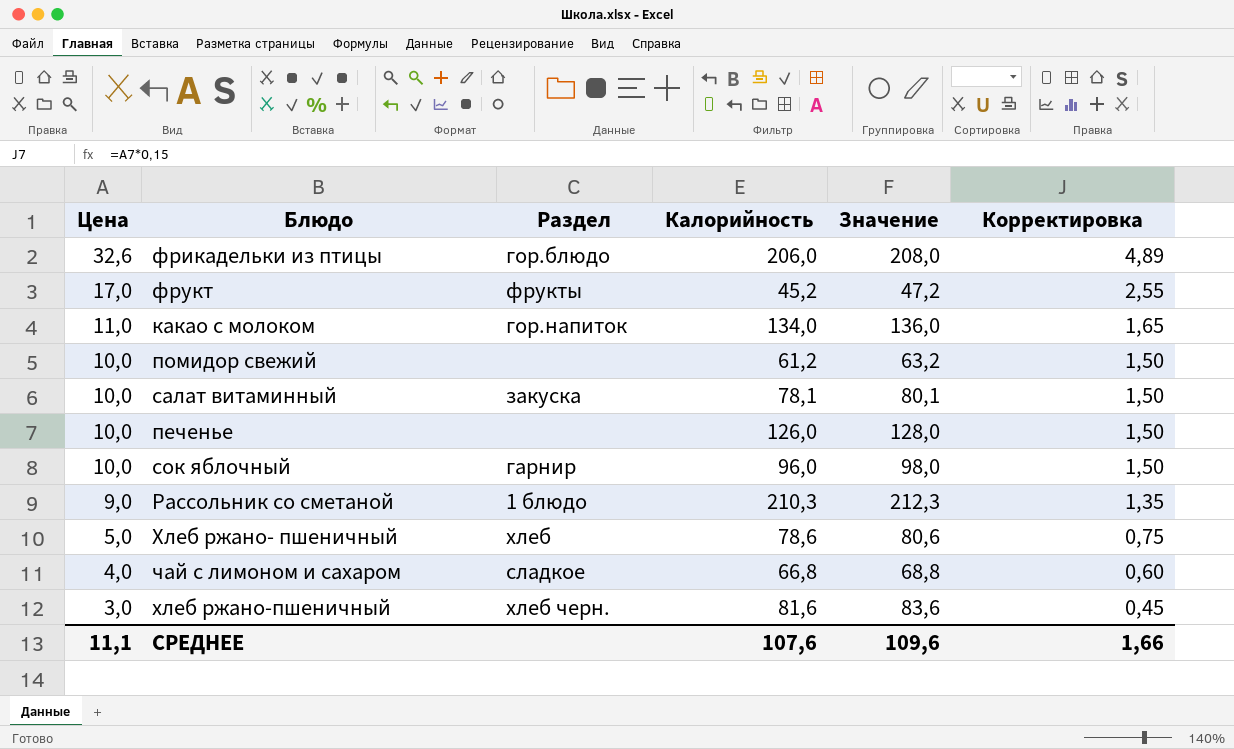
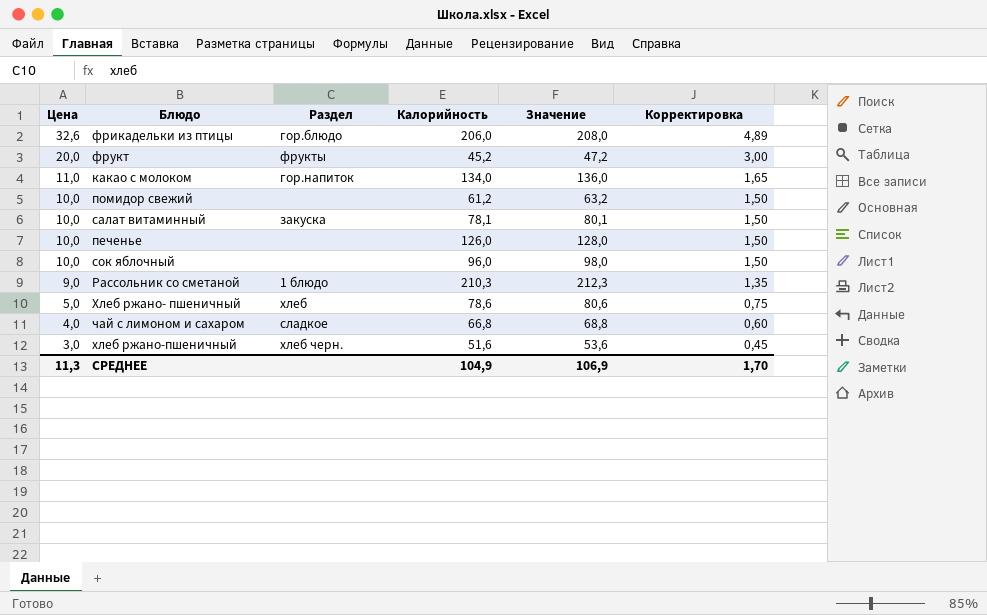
фрукт | Цена: 17,0 -> 20,0
фрукт | Корректировка: 2,55 -> 3,00
сок яблочный | Раздел: гарнир -> none
хлеб ржано-пшеничный | Калорийность: 81,6 -> 51,6
хлеб ржано-пшеничный | Значение: 83,6 -> 53,6
СРЕДНЕЕ | Цена: 11,1 -> 11,3
СРЕДНЕЕ | Калорийность: 107,6 -> 104,9
СРЕДНЕЕ | Значение: 109,6 -> 106,9
СРЕДНЕЕ | Корректировка: 1,66 -> 1,70

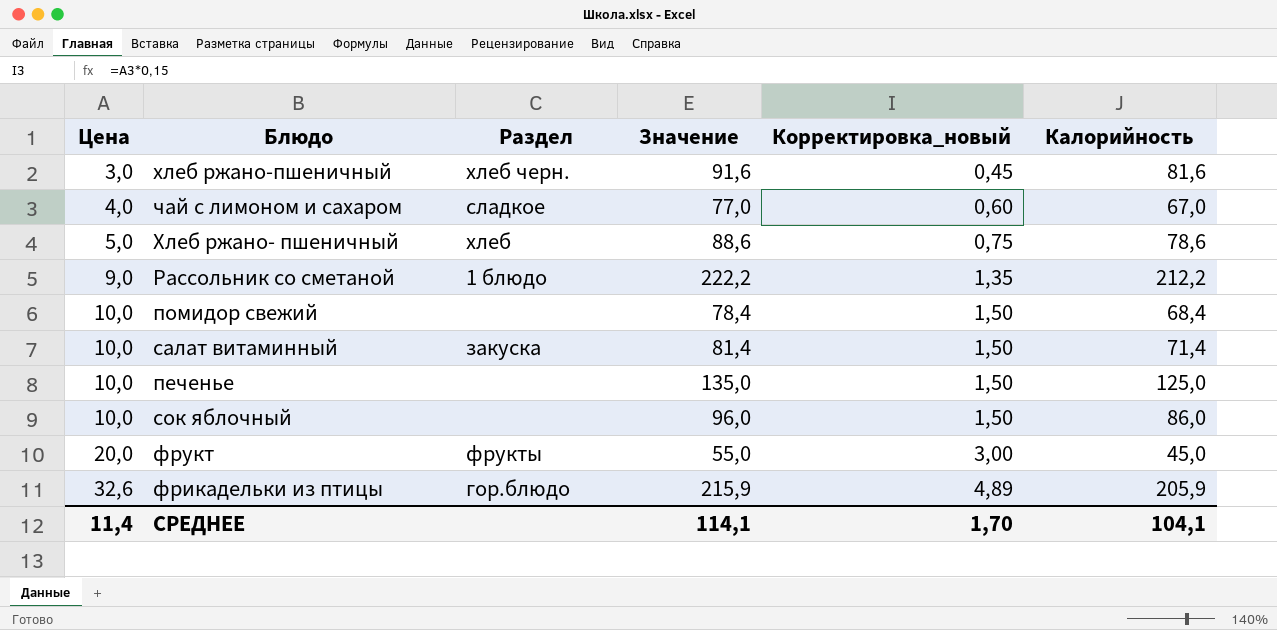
row order: Цена descending -> Цена ascending
column Значение | formula: [Калорийность] + 2 -> [Калорийность] + 10
column name: Корректировка -> Корректировка_новый
column Калорийность | position: 4 -> 6
row какао с молоком: 11,0 | гор.напиток | 134,0 | 136,0 | 1,65 -> none
хлеб ржано-пшеничный | Калорийность: 51,6 -> 81,6
чай с лимоном и сахаром | Калорийность: 66,8 -> 67,0
Рассольник со сметаной | Калорийность: 210,3 -> 212,2
помидор свежий | Калорийность: 61,2 -> 68,4
салат витаминный | Калорийность: 78,1 -> 71,4
печенье | Калорийность: 126,0 -> 125,0
сок яблочный | Калорийность: 96,0 -> 86,0
фрукт | Калорийность: 45,2 -> 45,0
фрикадельки из птицы | Калорийность: 206,0 -> 205,9
СРЕДНЕЕ | Цена: 11,3 -> 11,4
СРЕДНЕЕ | Значение: 106,9 -> 114,1
СРЕДНЕЕ | Калорийность: 104,9 -> 104,1

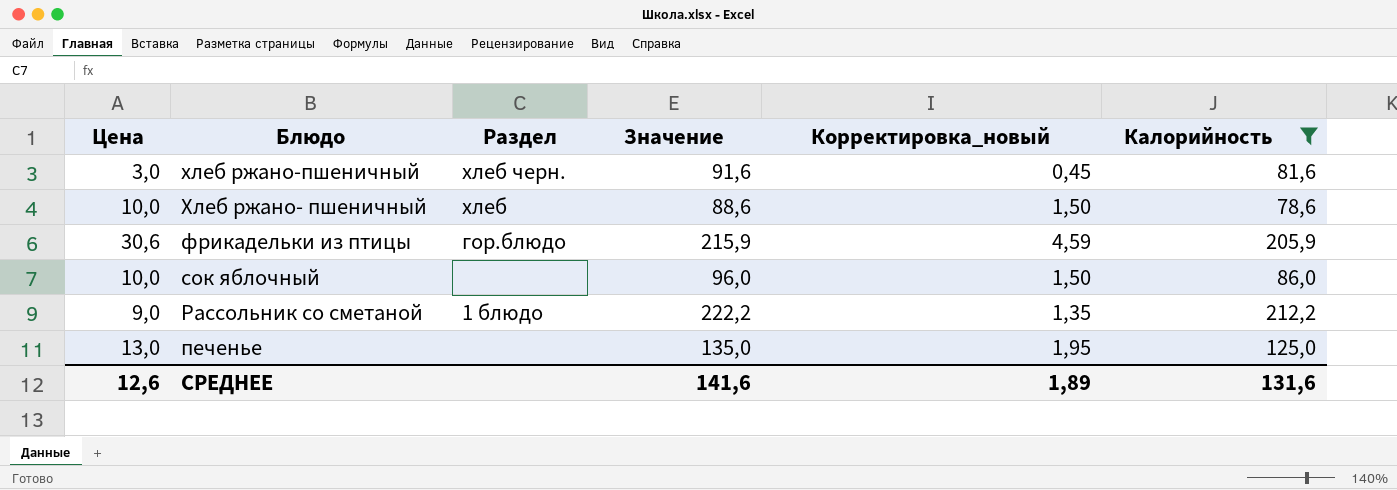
filter: none -> Калорийность >= 78,6
row order: Цена ascending -> Блюдо descending
Хлеб ржано- пшеничный | Цена: 5,0 -> 10,0
Хлеб ржано- пшеничный | Корректировка_новый: 0,75 -> 1,50
фрикадельки из птицы | Цена: 32,6 -> 30,6
фрикадельки из птицы | Корректировка_новый: 4,89 -> 4,59
печенье | Цена: 10,0 -> 13,0
печенье | Корректировка_новый: 1,50 -> 1,95
СРЕДНЕЕ | Цена: 11,4 -> 12,6
СРЕДНЕЕ | Значение: 114,1 -> 141,6
СРЕДНЕЕ | Корректировка_новый: 1,70 -> 1,89
СРЕДНЕЕ | Калорийность: 104,1 -> 131,6

